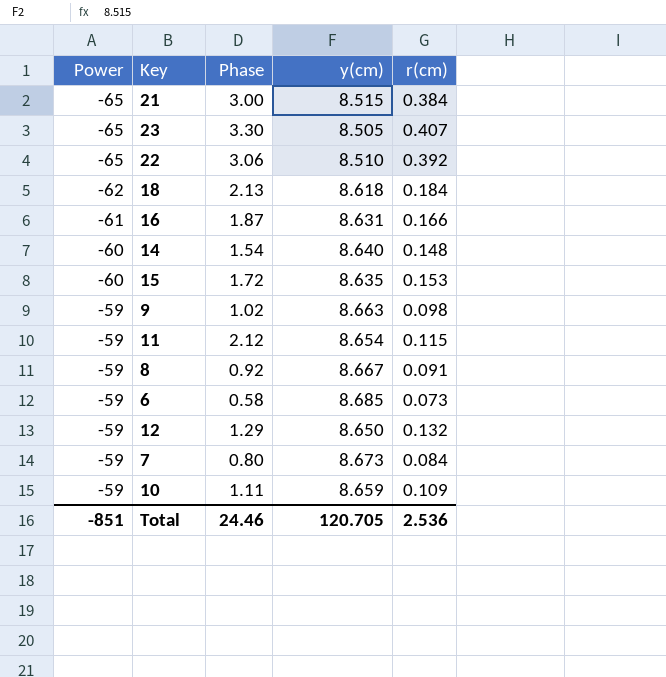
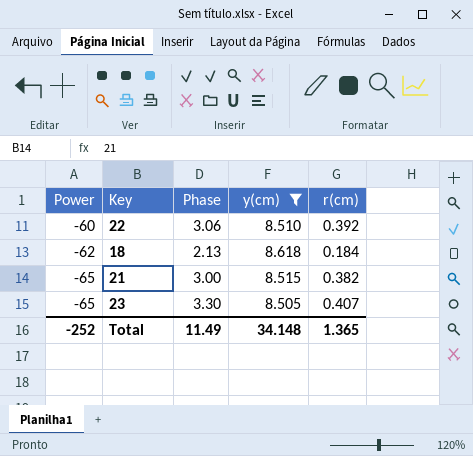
filter: none -> y(cm) <= 8.618
row order: Power ascending -> Power descending
22 | Power: -65 -> -60
21 | r(cm): 0.384 -> 0.382
Total | Power: -851 -> -252
Total | Phase: 24.46 -> 11.49
Total | y(cm): 120.705 -> 34.148
Total | r(cm): 2.536 -> 1.365

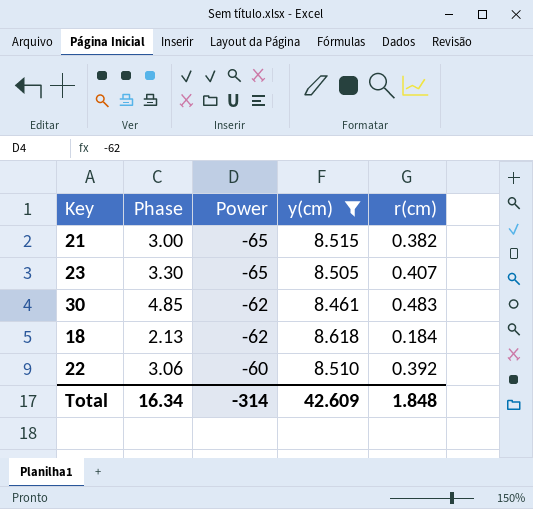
row order: Power descending -> Power ascending
column Power | position: 1 -> 3
row 30: none -> 4.85 | -62 | 8.461 | 0.483
Total | Phase: 11.49 -> 16.34
Total | Power: -252 -> -314
Total | y(cm): 34.148 -> 42.609
Total | r(cm): 1.365 -> 1.848

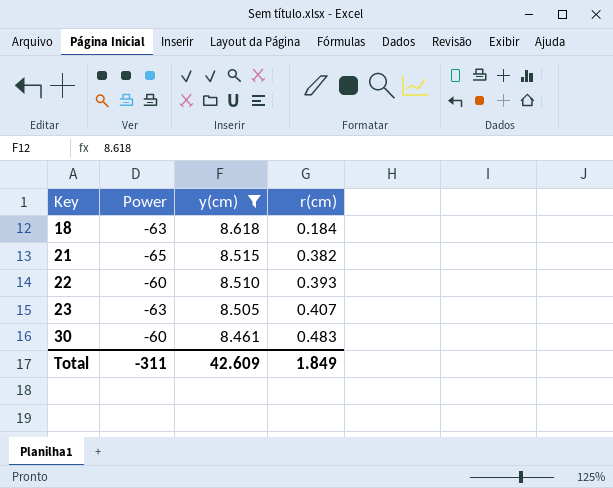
row order: Power ascending -> Key ascending
column Phase | position: 2 -> none
18 | Power: -62 -> -63
22 | r(cm): 0.392 -> 0.393
23 | Power: -65 -> -63
30 | Power: -62 -> -60
Total | Power: -314 -> -311
Total | r(cm): 1.848 -> 1.849

